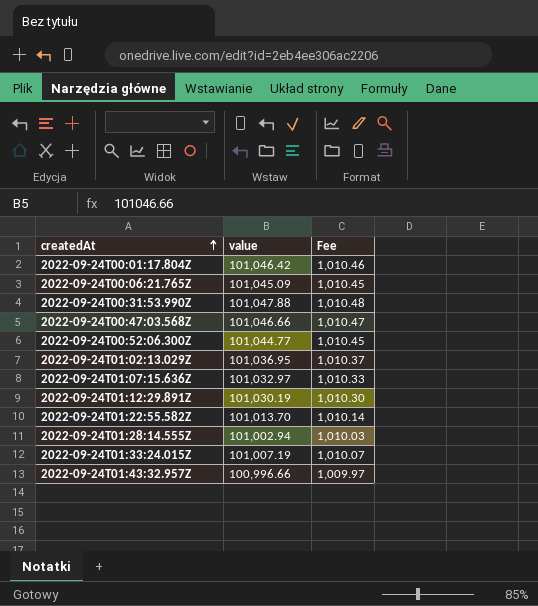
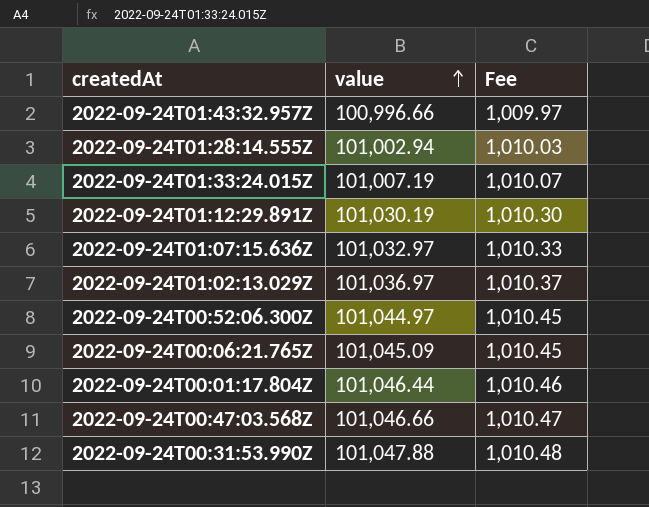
row order: createdAt ascending -> value ascending
row 2022-09-24T01:22:55.582Z: 101,013.70 | 1,010.14 -> none
2022-09-24T01:02:13.029Z | value: 101,036.95 -> 101,036.97
2022-09-24T00:52:06.300Z | value: 101,044.77 -> 101,044.97
2022-09-24T00:01:17.804Z | value: 101,046.42 -> 101,046.44

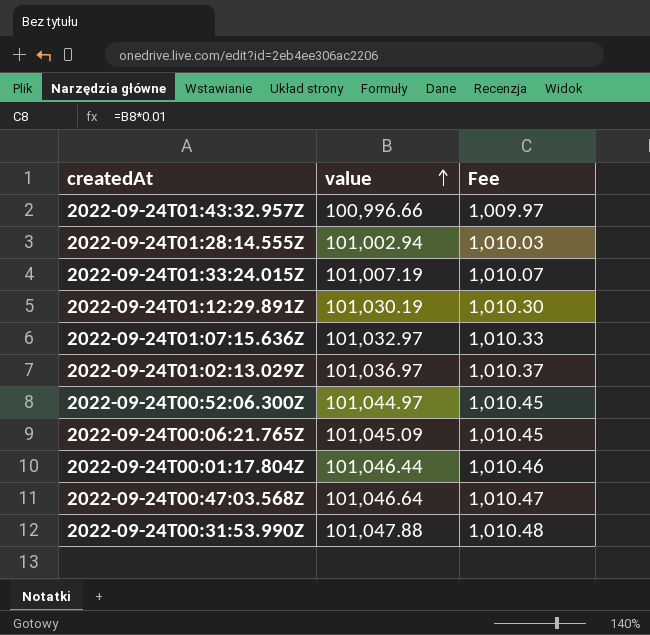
2022-09-24T00:47:03.568Z | value: 101,046.66 -> 101,046.64

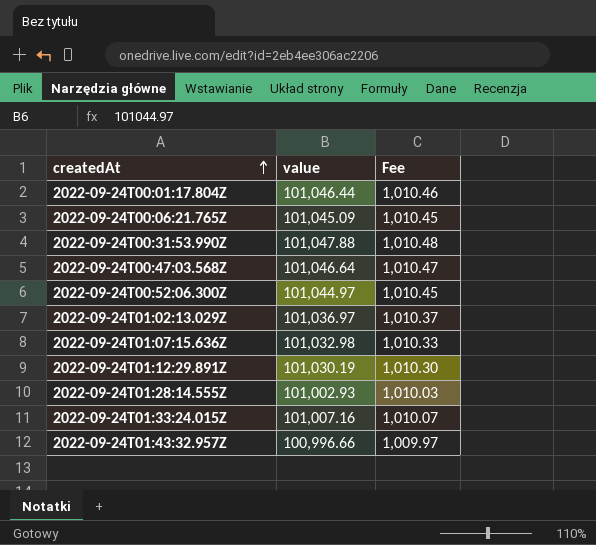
row order: value ascending -> createdAt ascending
2022-09-24T01:07:15.636Z | value: 101,032.97 -> 101,032.98
2022-09-24T01:28:14.555Z | value: 101,002.94 -> 101,002.93
2022-09-24T01:33:24.015Z | value: 101,007.19 -> 101,007.16

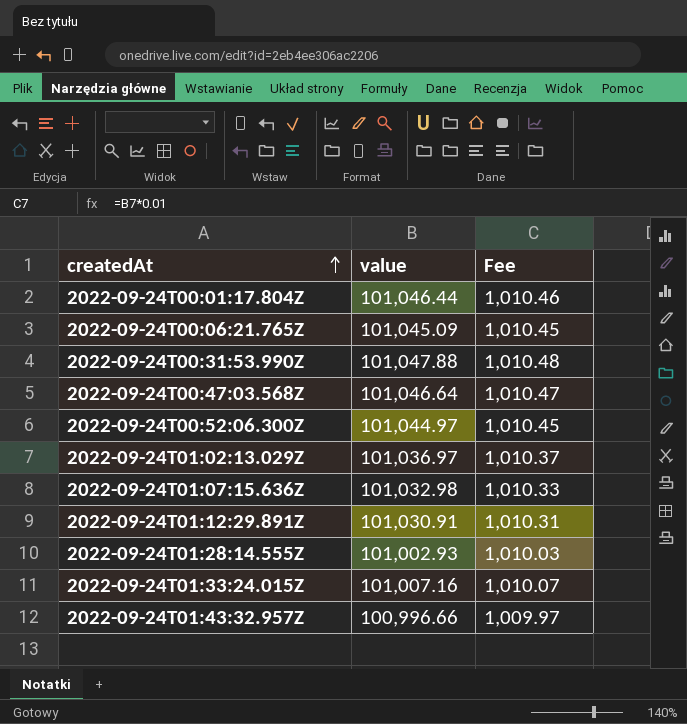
2022-09-24T01:12:29.891Z | value: 101,030.19 -> 101,030.91
2022-09-24T01:12:29.891Z | Fee: 1,010.30 -> 1,010.31

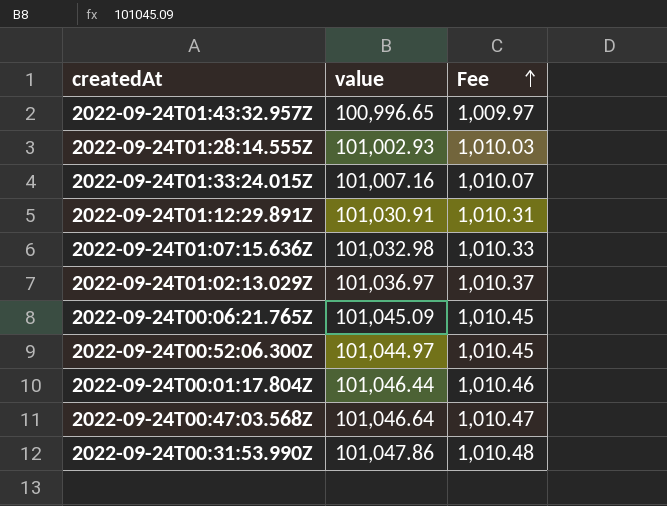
row order: createdAt ascending -> Fee ascending
2022-09-24T01:43:32.957Z | value: 100,996.66 -> 100,996.65
2022-09-24T00:31:53.990Z | value: 101,047.88 -> 101,047.86

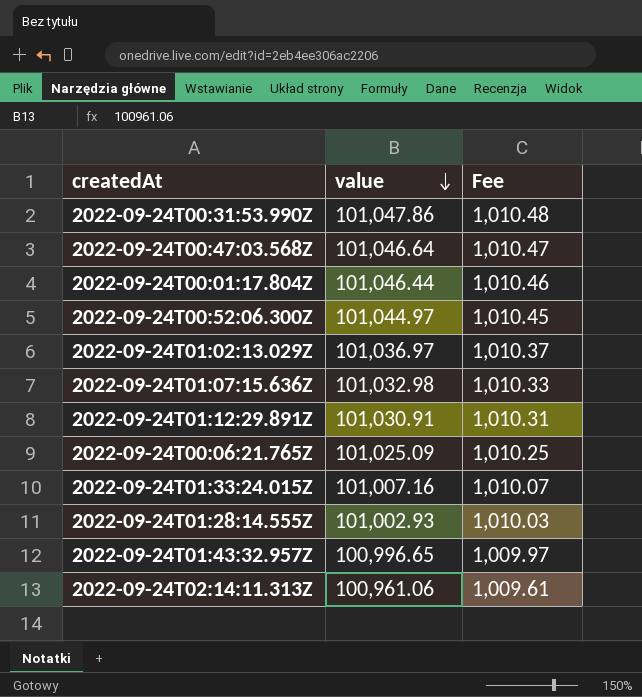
row order: Fee ascending -> value descending
2022-09-24T00:06:21.765Z | value: 101,045.09 -> 101,025.09
2022-09-24T00:06:21.765Z | Fee: 1,010.45 -> 1,010.25
row 2022-09-24T02:14:11.313Z: none -> 100,961.06 | 1,009.61

